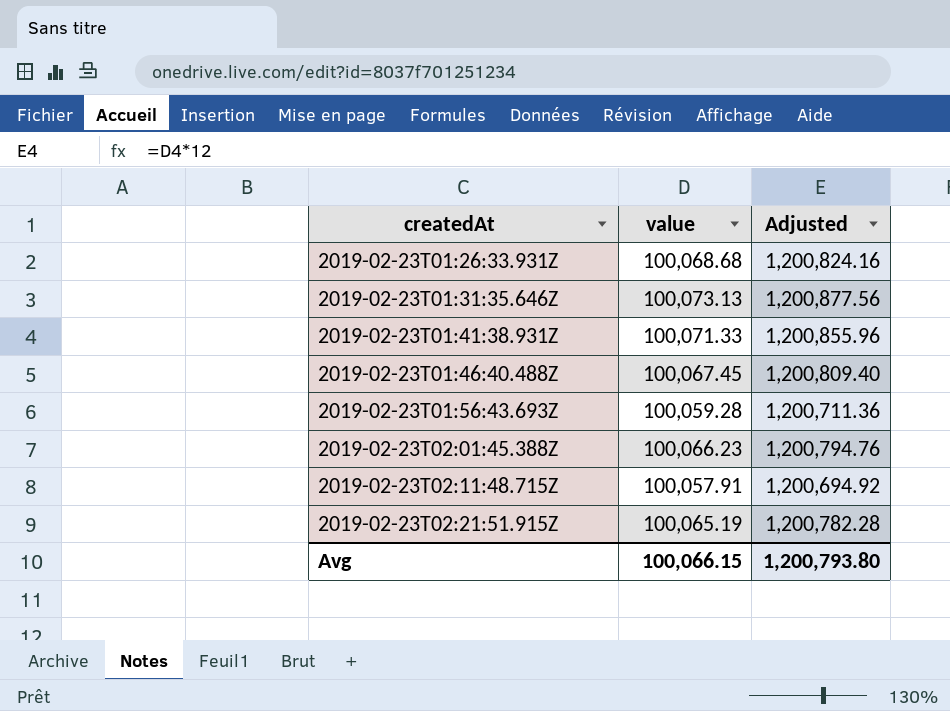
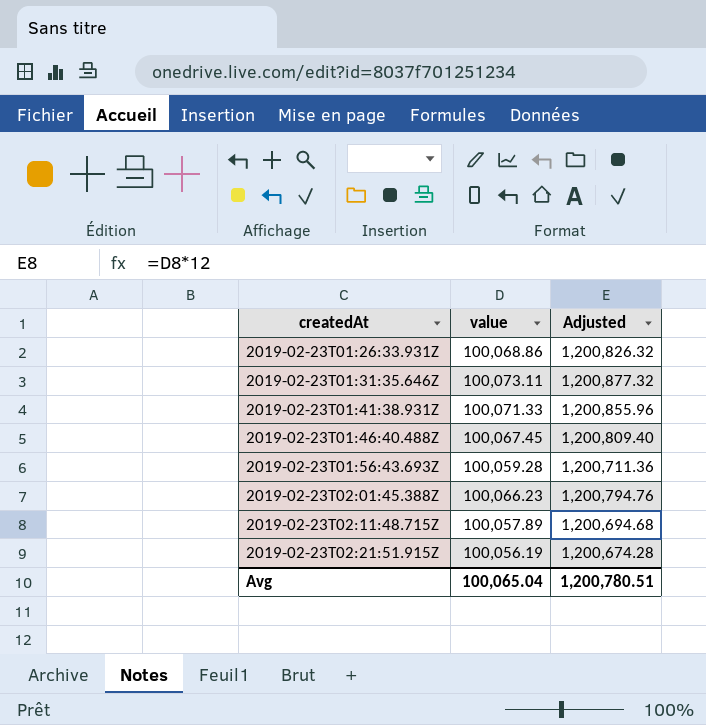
2019-02-23T01:26:33.931Z | value: 100,068.68 -> 100,068.86
2019-02-23T01:26:33.931Z | Adjusted: 1,200,824.16 -> 1,200,826.32
2019-02-23T01:31:35.646Z | value: 100,073.13 -> 100,073.11
2019-02-23T01:31:35.646Z | Adjusted: 1,200,877.56 -> 1,200,877.32
2019-02-23T02:11:48.715Z | value: 100,057.91 -> 100,057.89
2019-02-23T02:11:48.715Z | Adjusted: 1,200,694.92 -> 1,200,694.68
2019-02-23T02:21:51.915Z | value: 100,065.19 -> 100,056.19
2019-02-23T02:21:51.915Z | Adjusted: 1,200,782.28 -> 1,200,674.28
Avg | value: 100,066.15 -> 100,065.04
Avg | Adjusted: 1,200,793.80 -> 1,200,780.51

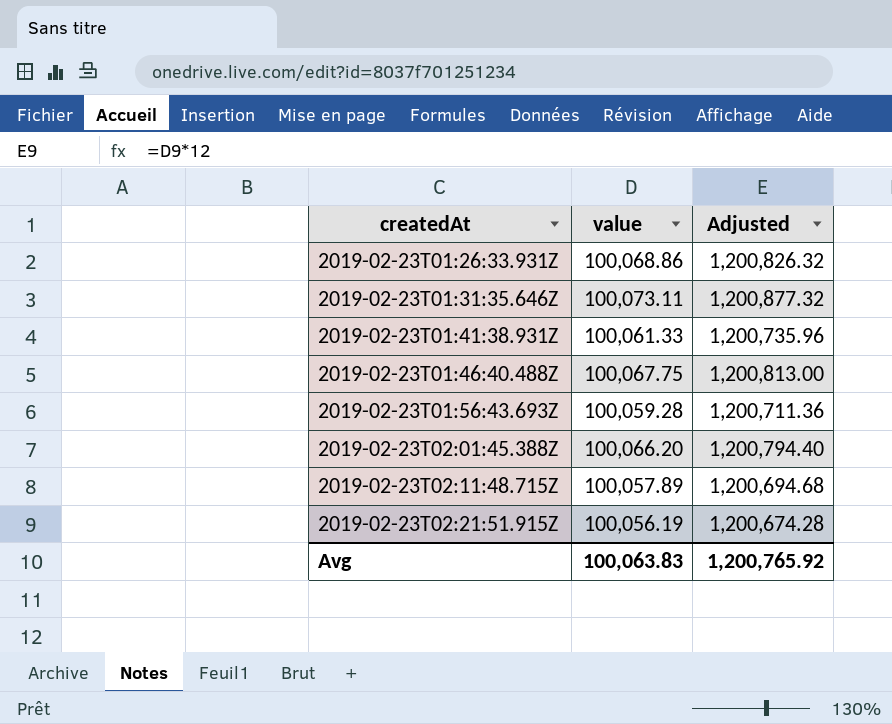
2019-02-23T01:41:38.931Z | value: 100,071.33 -> 100,061.33
2019-02-23T01:41:38.931Z | Adjusted: 1,200,855.96 -> 1,200,735.96
2019-02-23T01:46:40.488Z | value: 100,067.45 -> 100,067.75
2019-02-23T01:46:40.488Z | Adjusted: 1,200,809.40 -> 1,200,813.00
2019-02-23T02:01:45.388Z | value: 100,066.23 -> 100,066.20
2019-02-23T02:01:45.388Z | Adjusted: 1,200,794.76 -> 1,200,794.40
Avg | value: 100,065.04 -> 100,063.83
Avg | Adjusted: 1,200,780.51 -> 1,200,765.92

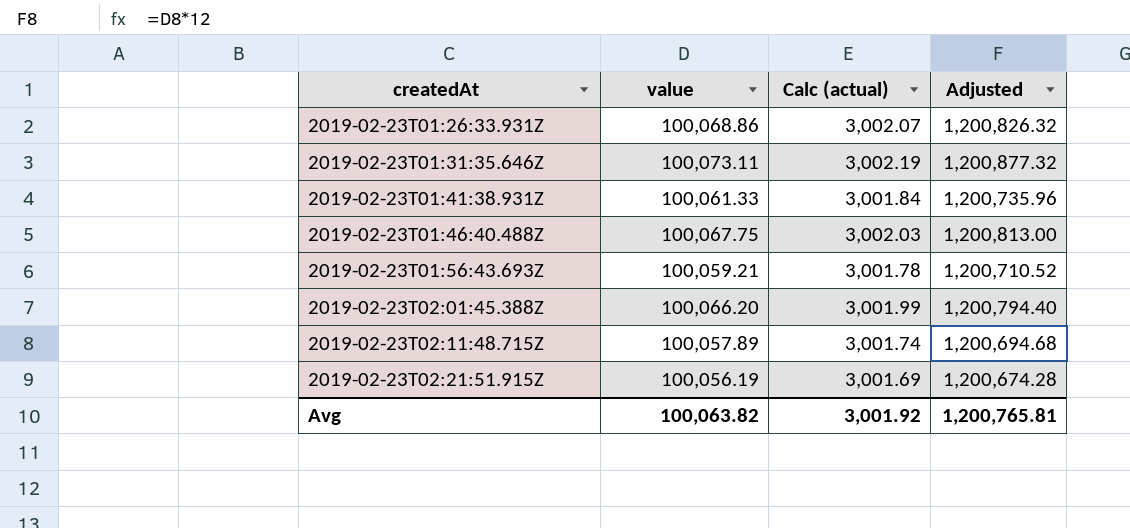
column Calc (actual) | formula: none -> [value] * 0.03
2019-02-23T01:56:43.693Z | value: 100,059.28 -> 100,059.21
2019-02-23T01:56:43.693Z | Adjusted: 1,200,711.36 -> 1,200,710.52
Avg | value: 100,063.83 -> 100,063.82
Avg | Adjusted: 1,200,765.92 -> 1,200,765.81

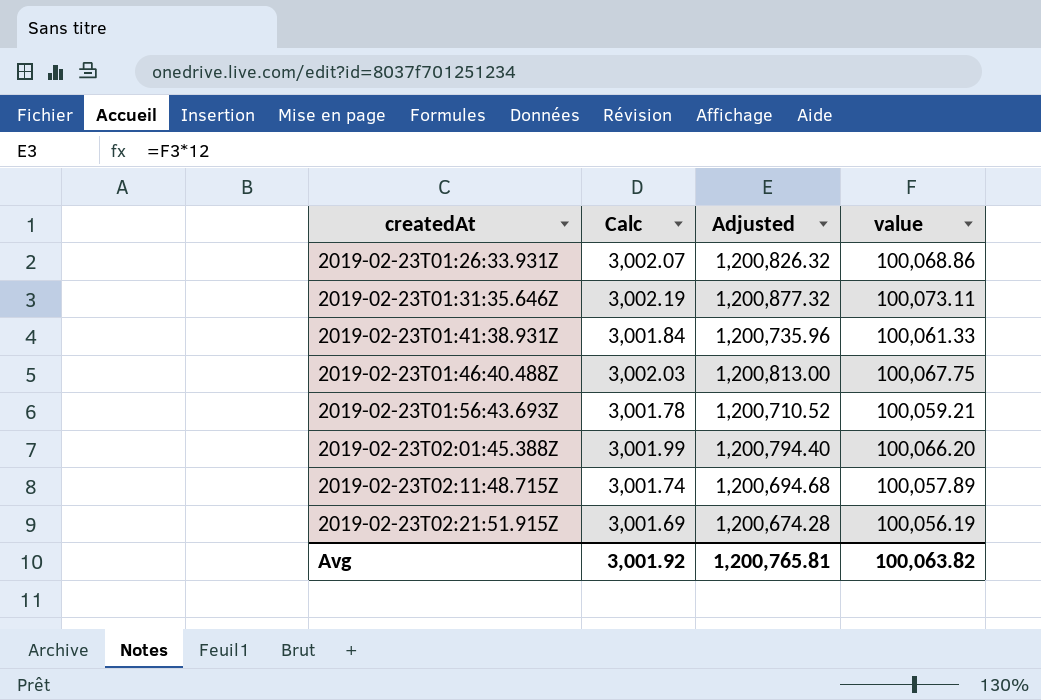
column name: Calc (actual) -> Calc
column value | position: 2 -> 4

